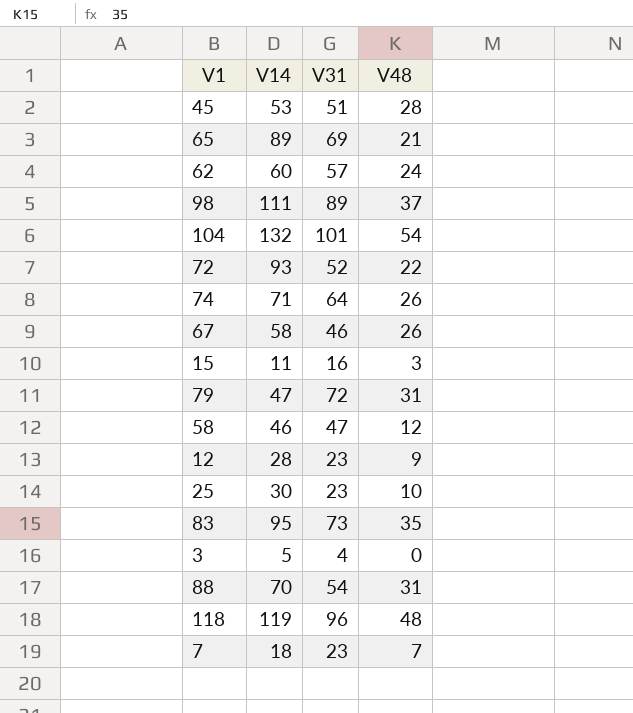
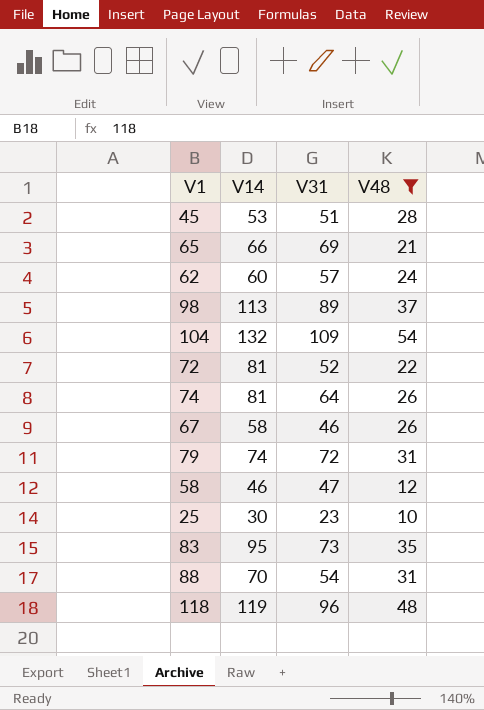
filter: none -> V48 >= 10
65 | V14: 89 -> 66
98 | V14: 111 -> 113
104 | V31: 101 -> 109
72 | V14: 93 -> 81
74 | V14: 71 -> 81
79 | V14: 47 -> 74

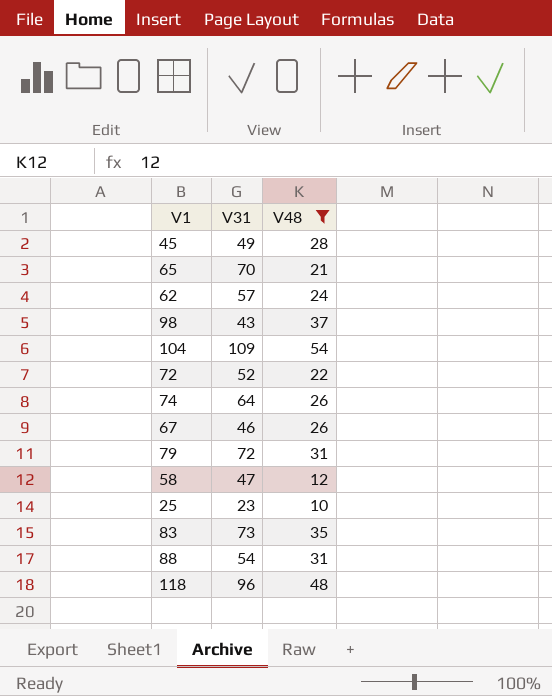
column V14 | position: 2 -> none
45 | V31: 51 -> 49
65 | V31: 69 -> 70
98 | V31: 89 -> 43

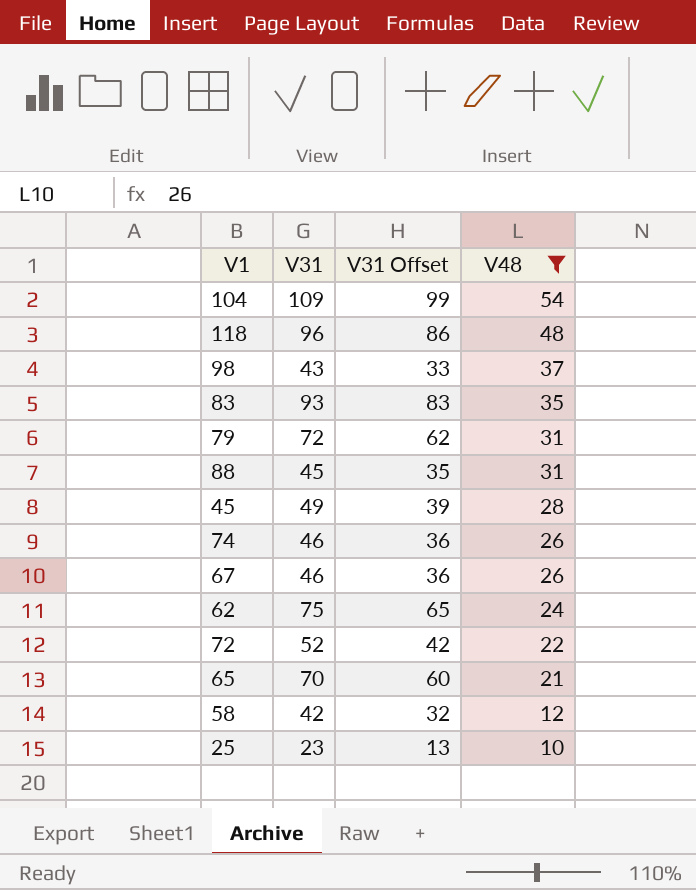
row order: none -> V48 descending
column V31 Offset | formula: none -> [V31] - 10
83 | V31: 73 -> 93
88 | V31: 54 -> 45
74 | V31: 64 -> 46
62 | V31: 57 -> 75
58 | V31: 47 -> 42

